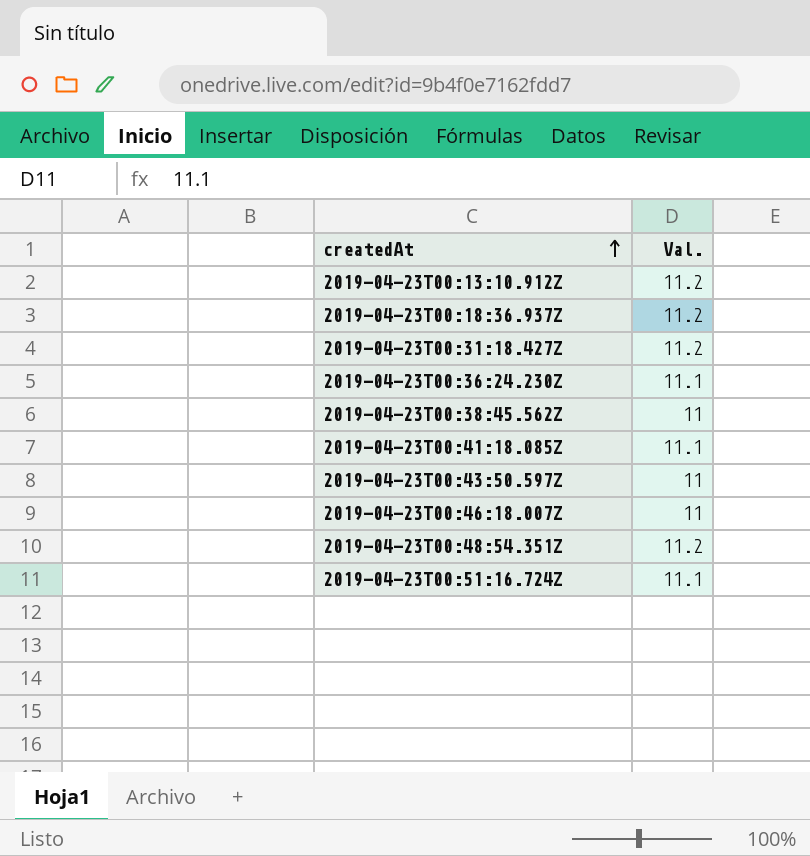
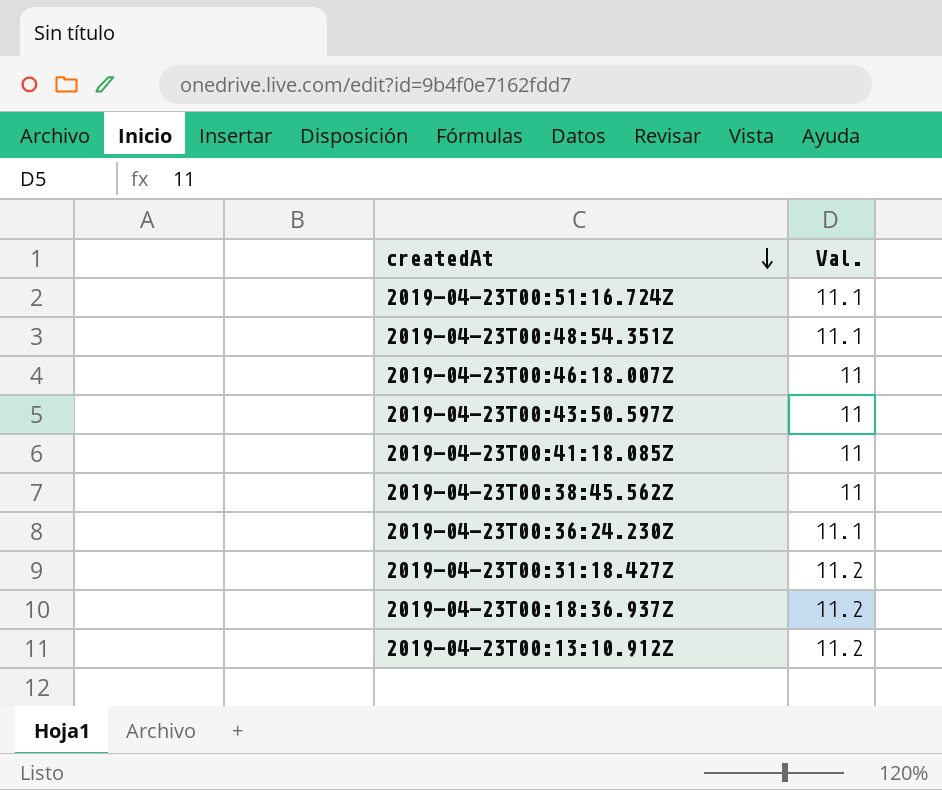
row order: createdAt ascending -> createdAt descending
2019-04-23T00:48:54.351Z | Val.: 11.2 -> 11.1
2019-04-23T00:41:18.085Z | Val.: 11.1 -> 11

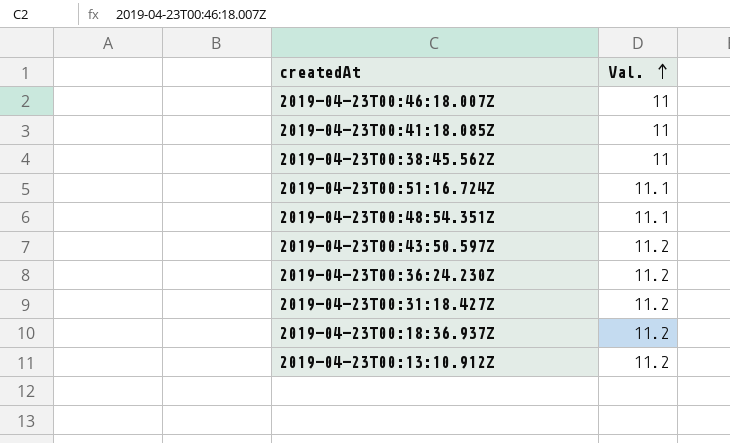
row order: createdAt descending -> Val. ascending
2019-04-23T00:43:50.597Z | Val.: 11 -> 11.2
2019-04-23T00:36:24.230Z | Val.: 11.1 -> 11.2

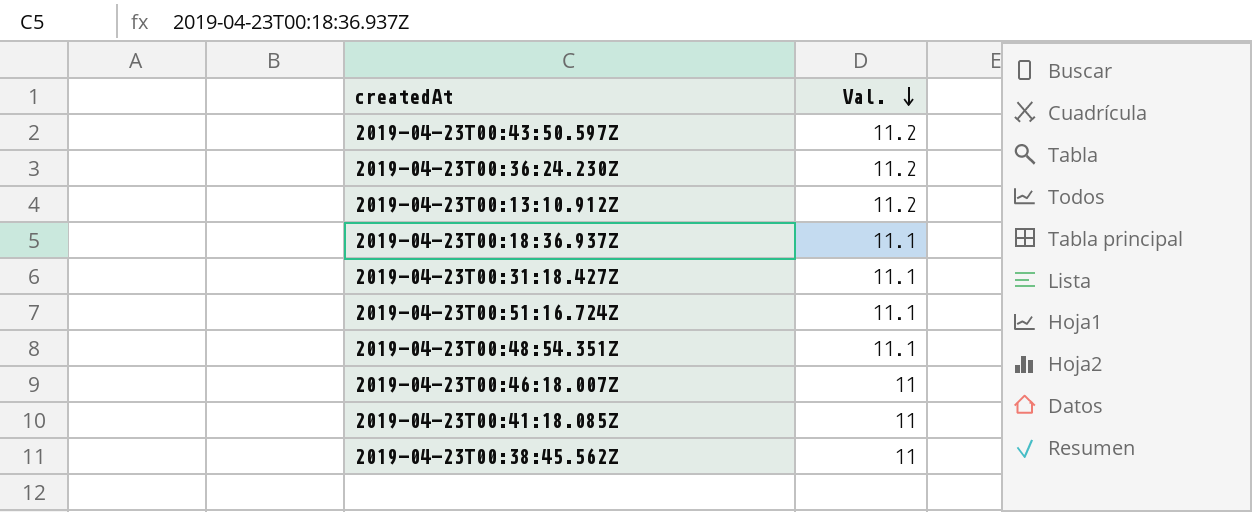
row order: Val. ascending -> Val. descending
2019-04-23T00:18:36.937Z | Val.: 11.2 -> 11.1
2019-04-23T00:31:18.427Z | Val.: 11.2 -> 11.1

